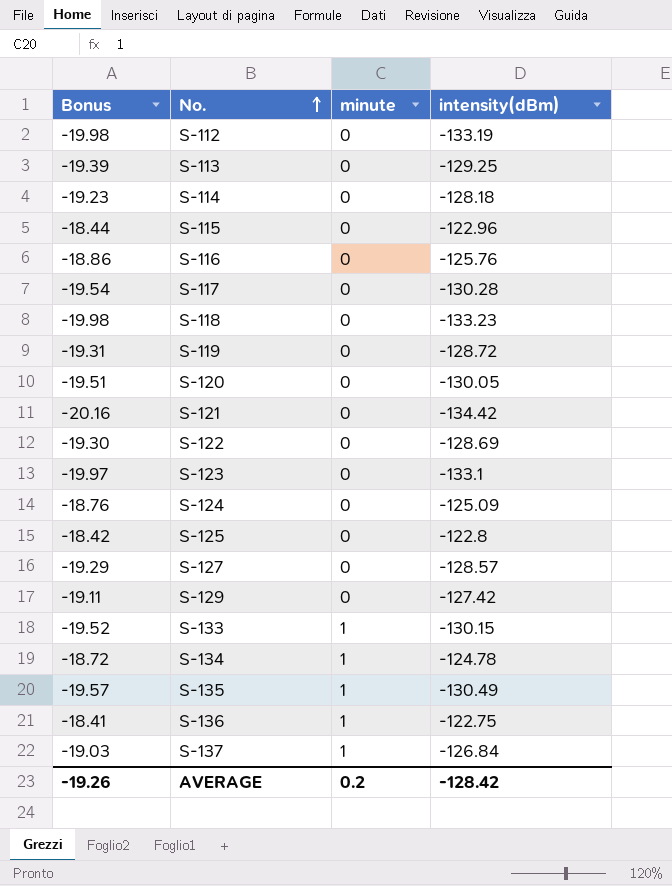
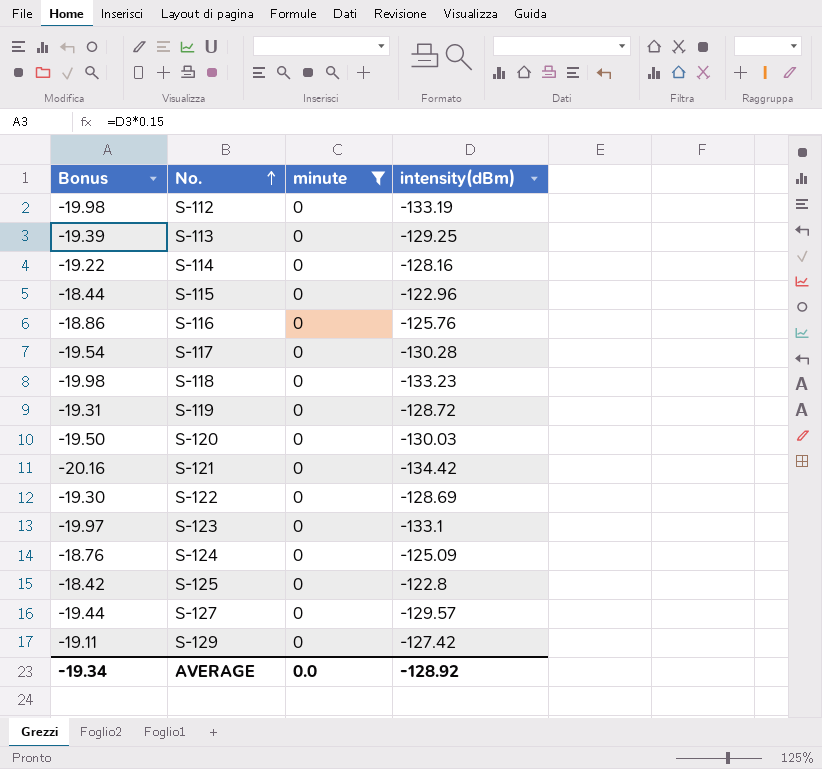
filter: none -> minute = 0
S-114 | Bonus: -19.23 -> -19.22
S-114 | intensity(dBm): -128.18 -> -128.16
S-120 | Bonus: -19.51 -> -19.50
S-120 | intensity(dBm): -130.05 -> -130.03
S-127 | Bonus: -19.29 -> -19.44
S-127 | intensity(dBm): -128.57 -> -129.57
AVERAGE | Bonus: -19.26 -> -19.34
AVERAGE | minute: 0.2 -> 0.0
AVERAGE | intensity(dBm): -128.42 -> -128.92

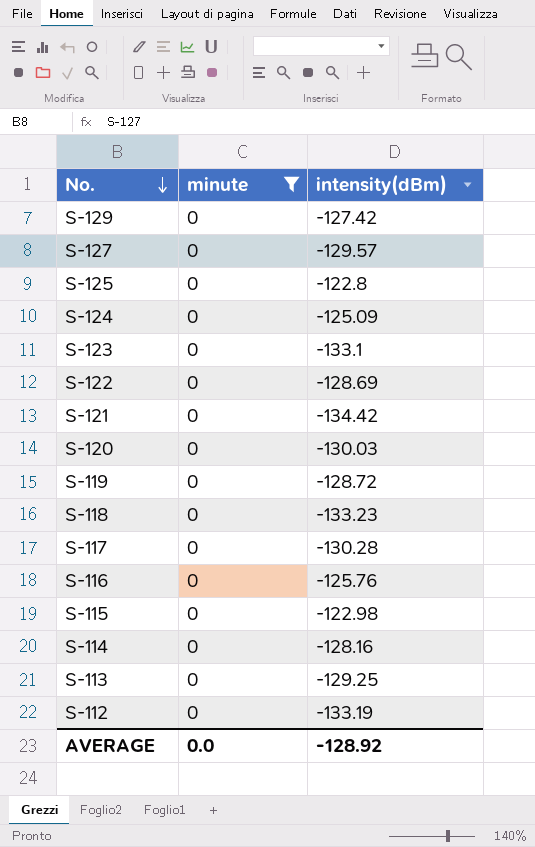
row order: No. ascending -> No. descending
column Bonus | formula: [intensity(dBm)] * 0.15 -> none
S-115 | intensity(dBm): -122.96 -> -122.98

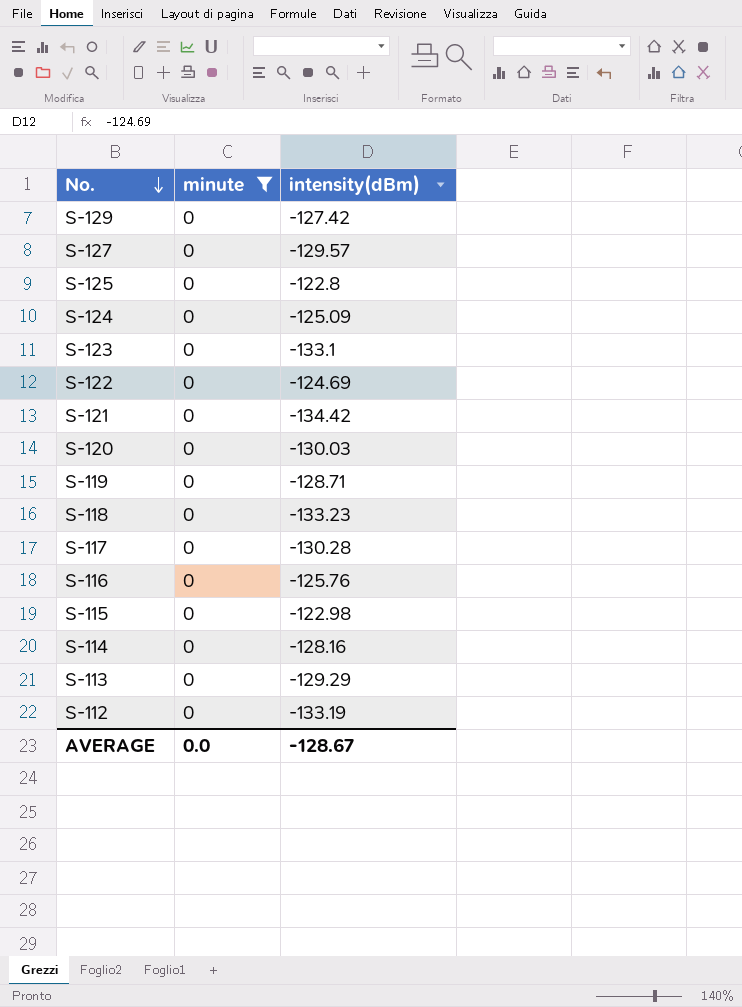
S-122 | intensity(dBm): -128.69 -> -124.69
S-119 | intensity(dBm): -128.72 -> -128.71
S-113 | intensity(dBm): -129.25 -> -129.29
AVERAGE | intensity(dBm): -128.92 -> -128.67

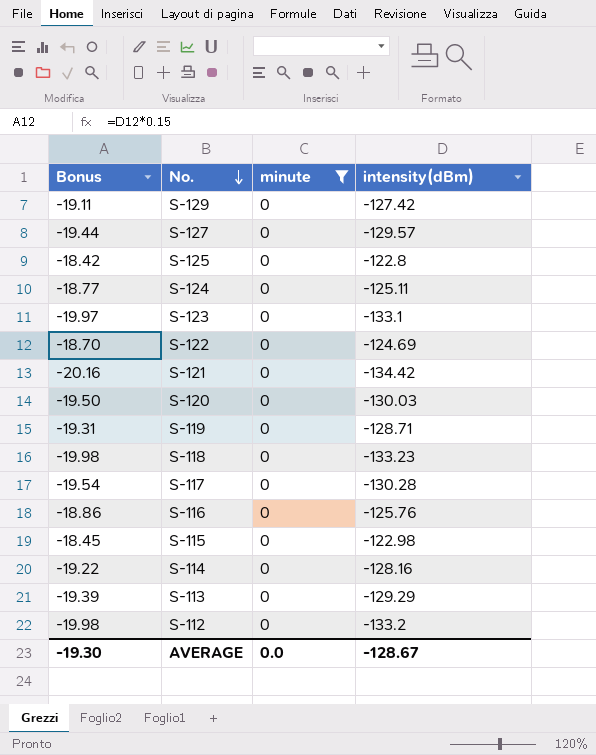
column Bonus | formula: none -> [intensity(dBm)] * 0.15
S-124 | intensity(dBm): -125.09 -> -125.11
S-112 | intensity(dBm): -133.19 -> -133.2

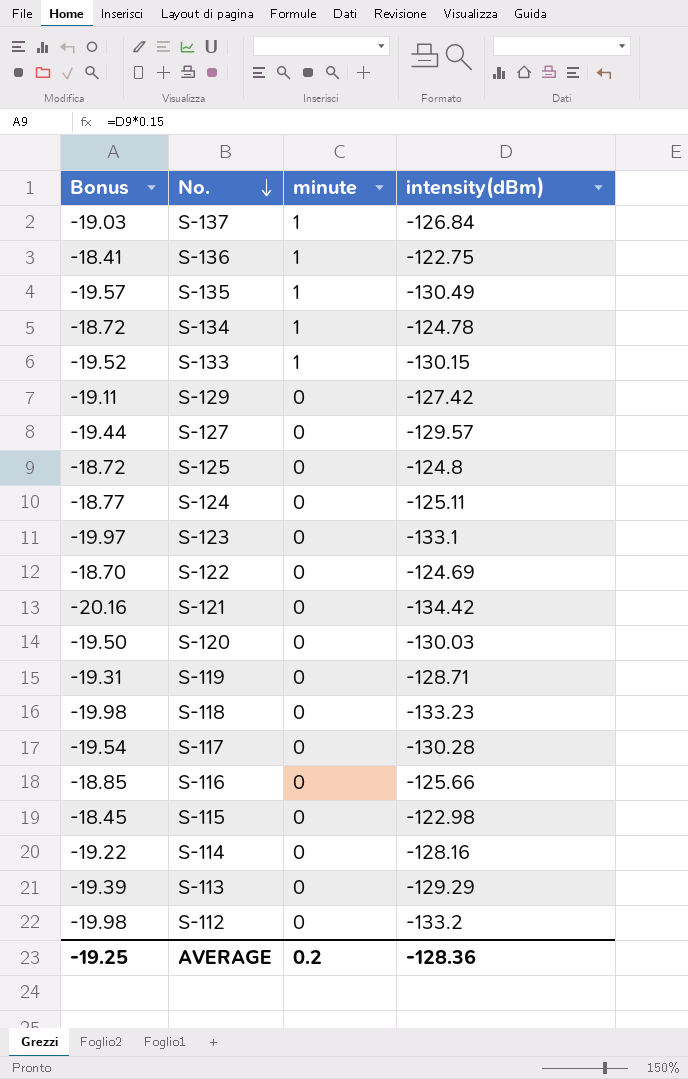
filter: minute = 0 -> none
S-125 | Bonus: -18.42 -> -18.72
S-125 | intensity(dBm): -122.8 -> -124.8
S-116 | Bonus: -18.86 -> -18.85
S-116 | intensity(dBm): -125.76 -> -125.66
AVERAGE | Bonus: -19.30 -> -19.25
AVERAGE | minute: 0.0 -> 0.2
AVERAGE | intensity(dBm): -128.67 -> -128.36

